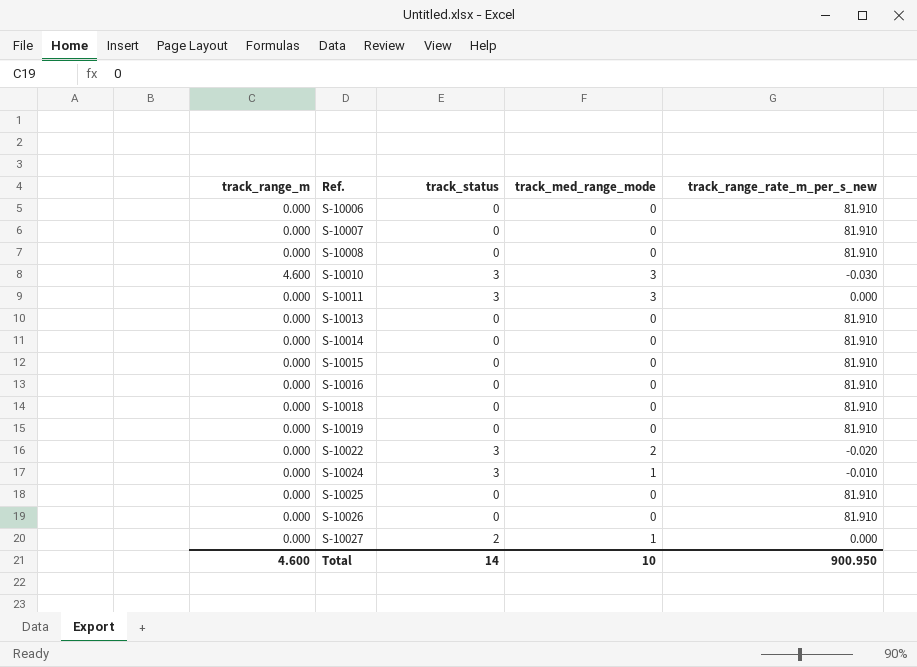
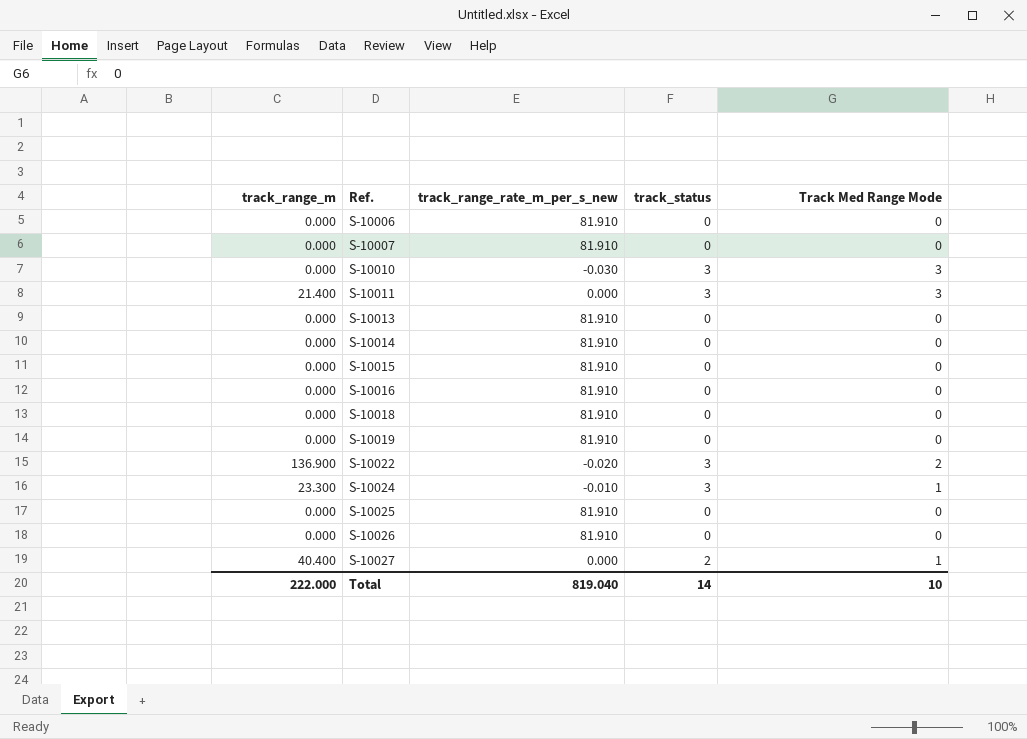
column track_range_rate_m_per_s_new | position: 5 -> 3
column name: track_med_range_mode -> Track Med Range Mode
row S-10008: 0.000 | 0 | 0 | 81.910 -> none
S-10010 | track_range_m: 4.600 -> 0.000
S-10011 | track_range_m: 0.000 -> 21.400
S-10022 | track_range_m: 0.000 -> 136.900
S-10024 | track_range_m: 0.000 -> 23.300
S-10027 | track_range_m: 0.000 -> 40.400
Total | track_range_m: 4.600 -> 222.000
Total | track_range_rate_m_per_s_new: 900.950 -> 819.040

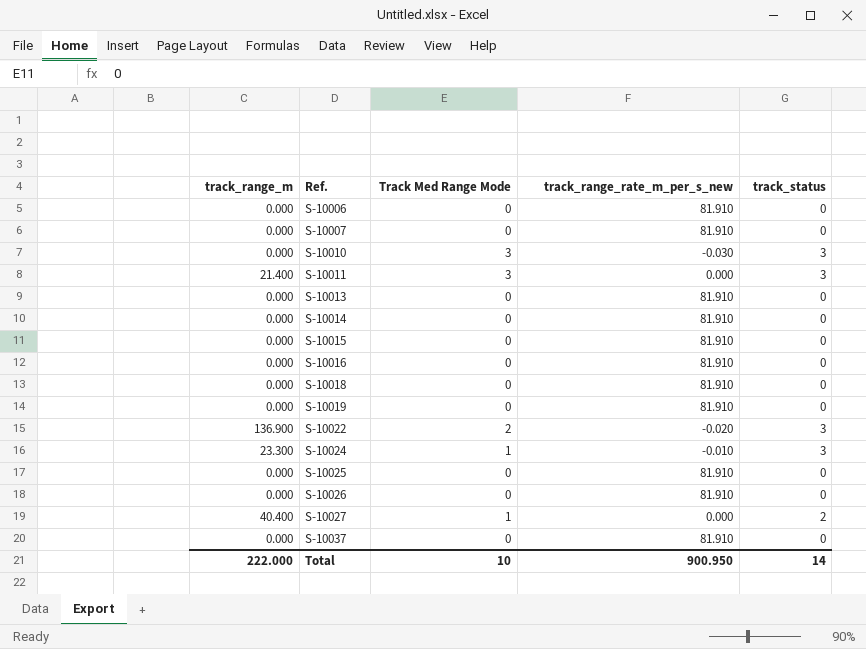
column Track Med Range Mode | position: 5 -> 3
row S-10037: none -> 0.000 | 0 | 81.910 | 0
Total | track_range_rate_m_per_s_new: 819.040 -> 900.950

